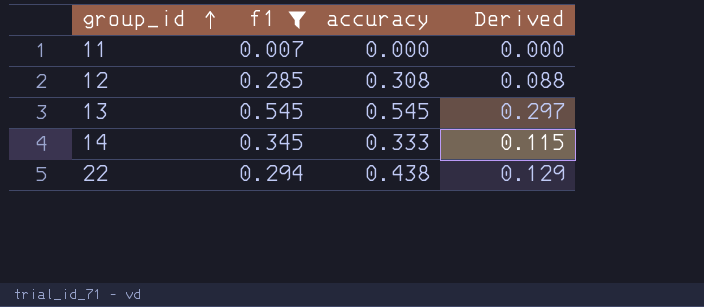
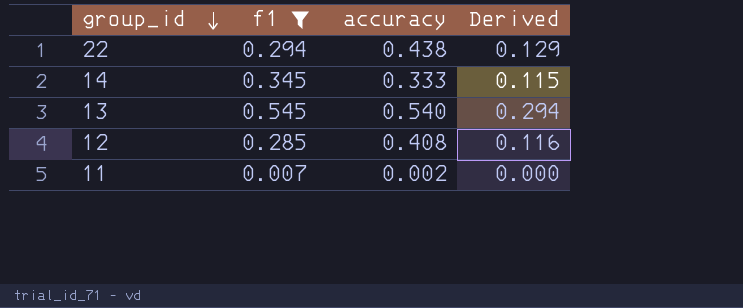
row order: group_id ascending -> group_id descending
13 | accuracy: 0.545 -> 0.540
13 | Derived: 0.297 -> 0.294
12 | accuracy: 0.308 -> 0.408
12 | Derived: 0.088 -> 0.116
11 | accuracy: 0.000 -> 0.002

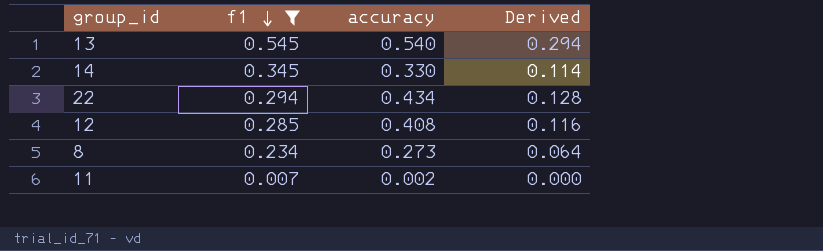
row order: group_id descending -> f1 descending
14 | accuracy: 0.333 -> 0.330
14 | Derived: 0.115 -> 0.114
22 | accuracy: 0.438 -> 0.434
22 | Derived: 0.129 -> 0.128
row 8: none -> 0.234 | 0.273 | 0.064

